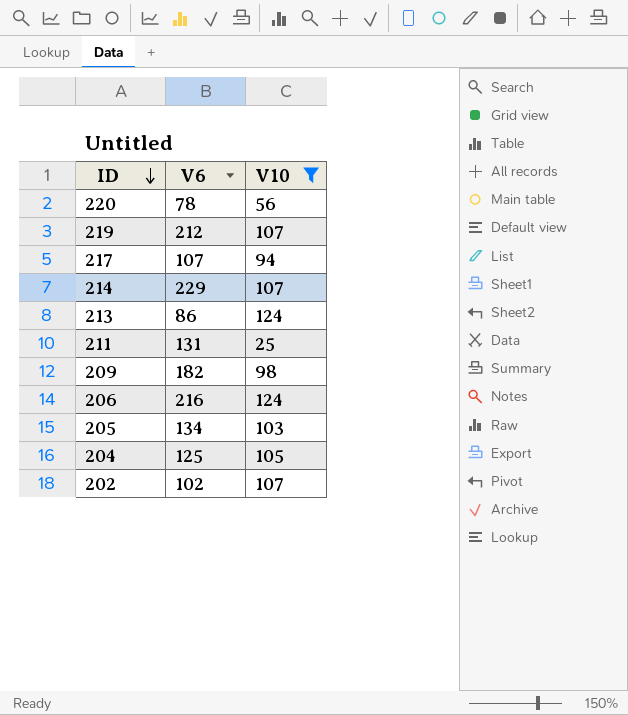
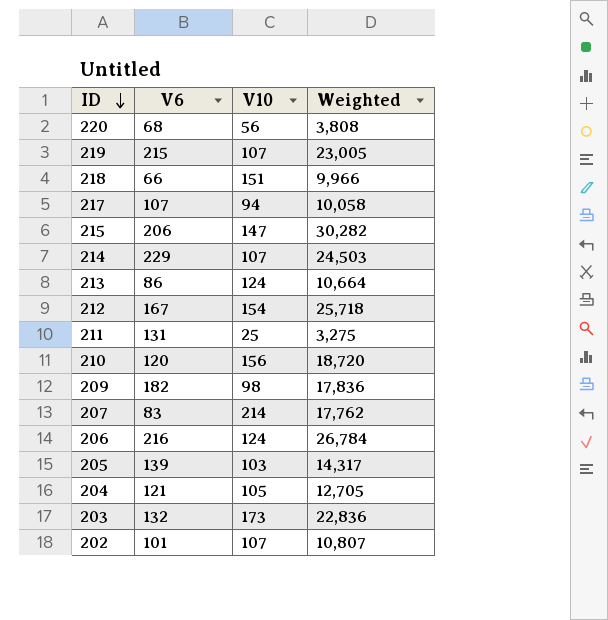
filter: V10 <= 124 -> none
column Weighted | formula: none -> [V6] * [V10]
220 | V6: 78 -> 68
219 | V6: 212 -> 215
205 | V6: 134 -> 139
204 | V6: 125 -> 121
202 | V6: 102 -> 101

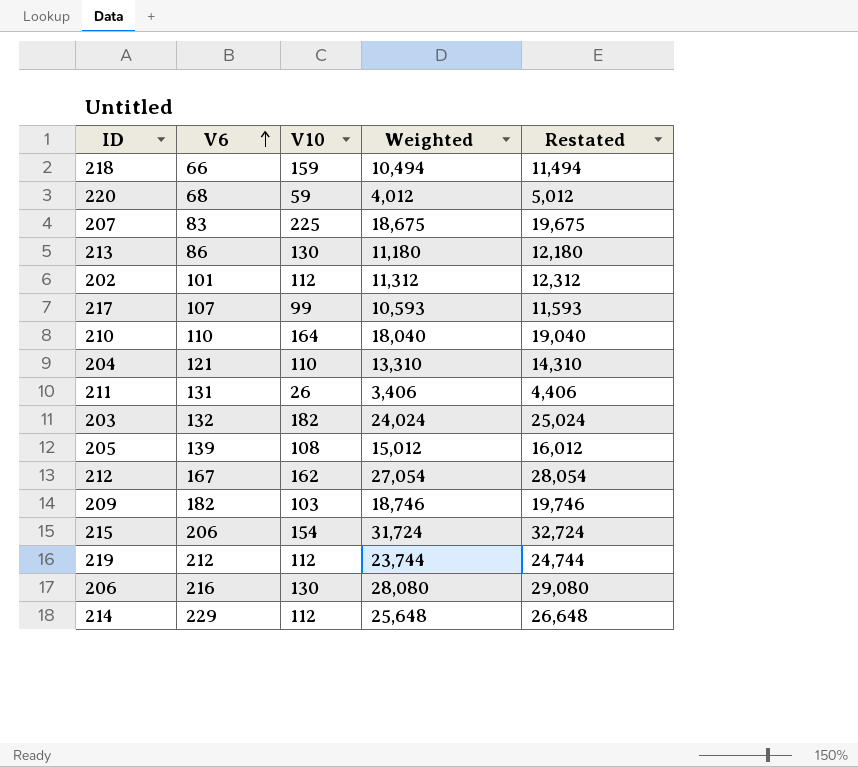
row order: ID descending -> V6 ascending
column Restated | formula: none -> [Weighted] + 1000
218 | V10: 151 -> 159
218 | Weighted: 9,966 -> 10,494
220 | V10: 56 -> 59
220 | Weighted: 3,808 -> 4,012
207 | V10: 214 -> 225
207 | Weighted: 17,762 -> 18,675
213 | V10: 124 -> 130
213 | Weighted: 10,664 -> 11,180
202 | V10: 107 -> 112
202 | Weighted: 10,807 -> 11,312
217 | V10: 94 -> 99
217 | Weighted: 10,058 -> 10,593
210 | V6: 120 -> 110
210 | V10: 156 -> 164
210 | Weighted: 18,720 -> 18,040
204 | V10: 105 -> 110
204 | Weighted: 12,705 -> 13,310
211 | V10: 25 -> 26
211 | Weighted: 3,275 -> 3,406
203 | V10: 173 -> 182
203 | Weighted: 22,836 -> 24,024
205 | V10: 103 -> 108
205 | Weighted: 14,317 -> 15,012
212 | V10: 154 -> 162
212 | Weighted: 25,718 -> 27,054
209 | V10: 98 -> 103
209 | Weighted: 17,836 -> 18,746
215 | V10: 147 -> 154
215 | Weighted: 30,282 -> 31,724
219 | V6: 215 -> 212
219 | V10: 107 -> 112
219 | Weighted: 23,005 -> 23,744
206 | V10: 124 -> 130
206 | Weighted: 26,784 -> 28,080
214 | V10: 107 -> 112
214 | Weighted: 24,503 -> 25,648

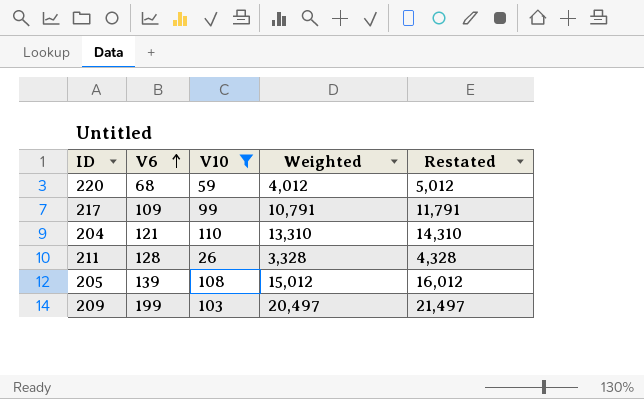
filter: none -> V10 <= 110
217 | V6: 107 -> 109
217 | Weighted: 10,593 -> 10,791
217 | Restated: 11,593 -> 11,791
211 | V6: 131 -> 128
211 | Weighted: 3,406 -> 3,328
211 | Restated: 4,406 -> 4,328
209 | V6: 182 -> 199
209 | Weighted: 18,746 -> 20,497
209 | Restated: 19,746 -> 21,497

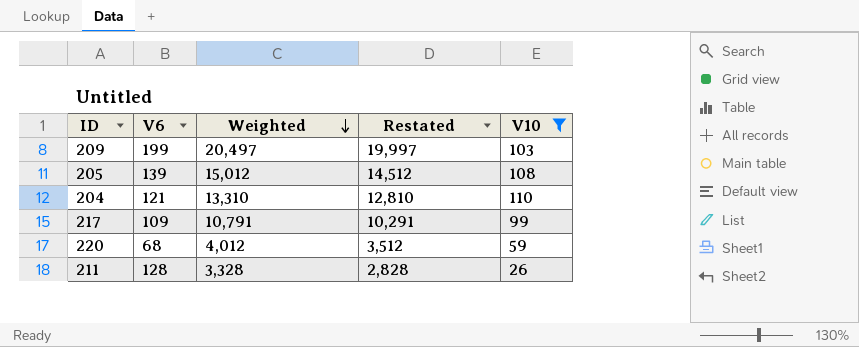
row order: V6 ascending -> Weighted descending
column Restated | formula: [Weighted] + 1000 -> [Weighted] - 500
column V10 | position: 3 -> 5

